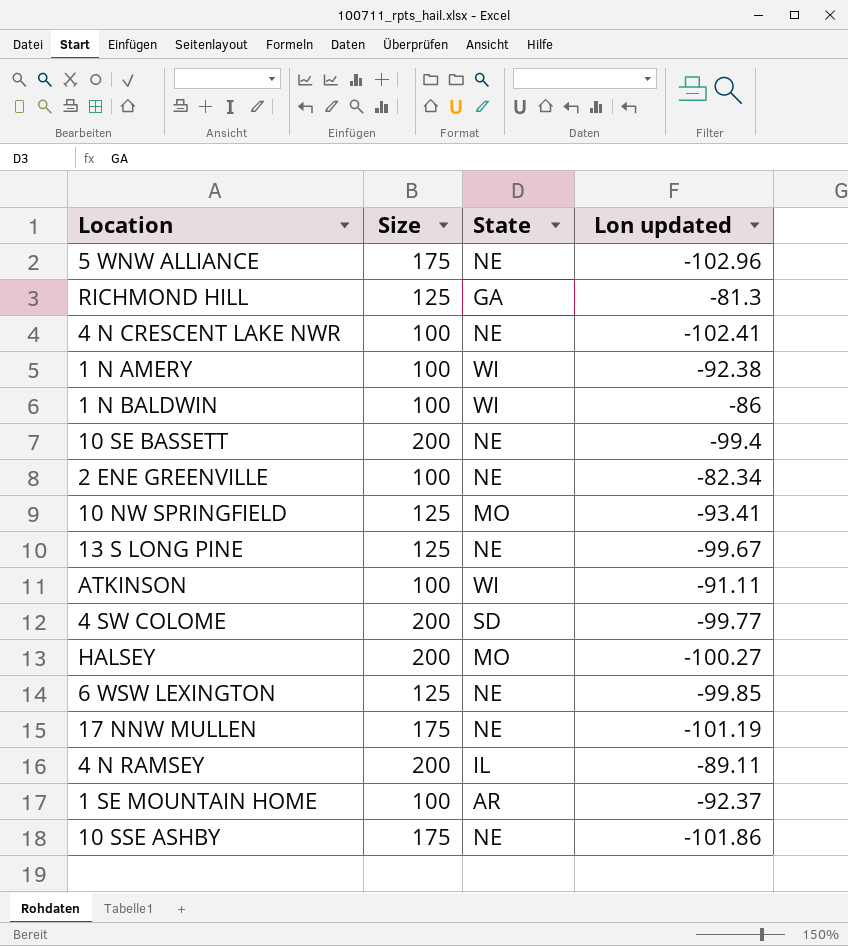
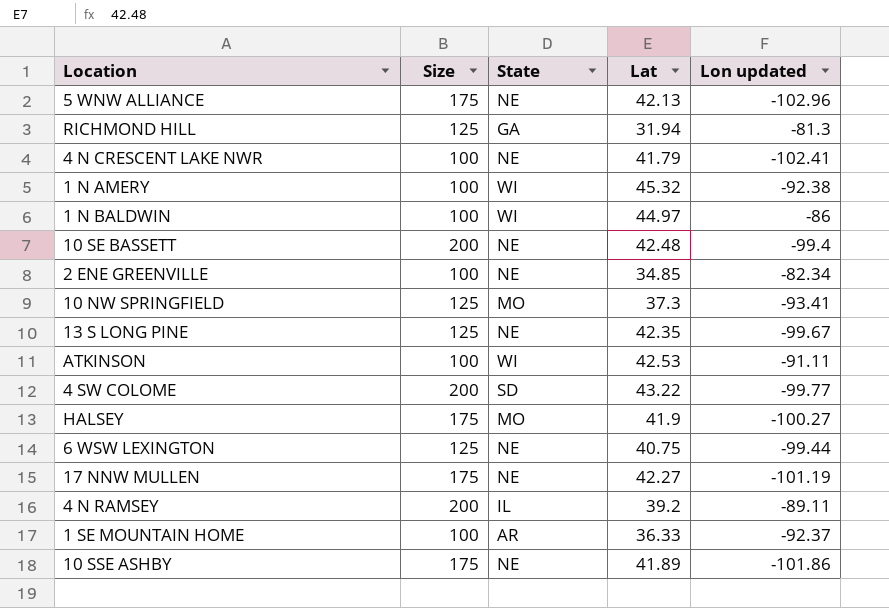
column Lat | position: none -> 4
HALSEY | Size: 200 -> 175
6 WSW LEXINGTON | Lon updated: -99.85 -> -99.44

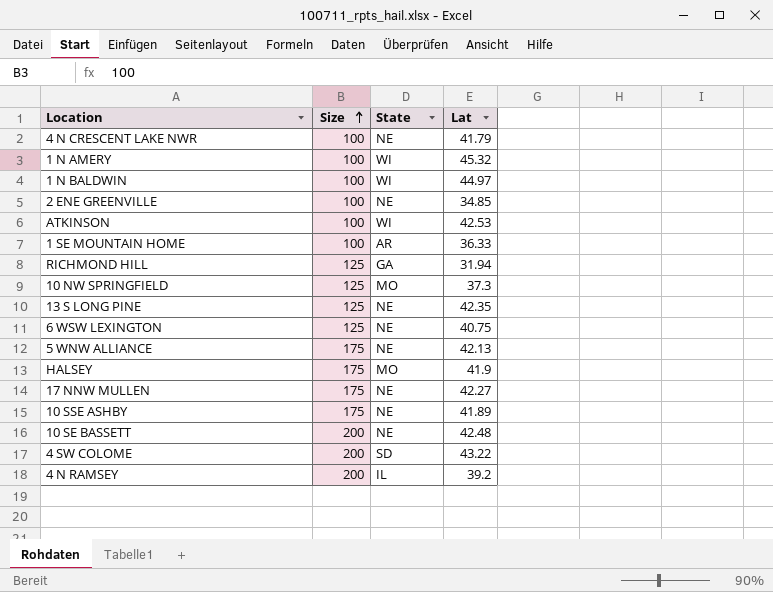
row order: none -> Size ascending
column Lon updated | position: 5 -> none

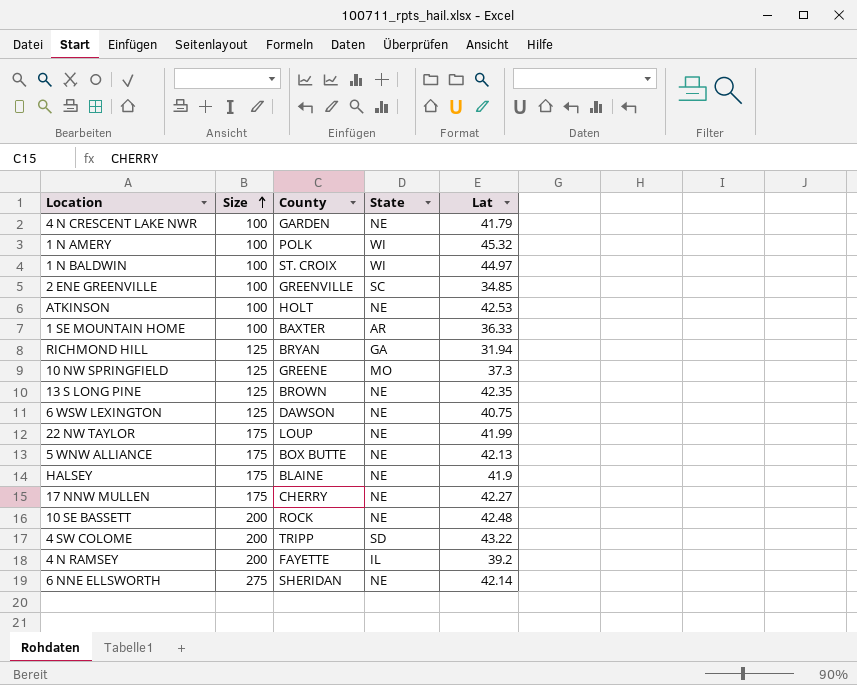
column County | position: none -> 3
row 10 SSE ASHBY: 175 | NE | 41.89 -> none
2 ENE GREENVILLE | State: NE -> SC
ATKINSON | State: WI -> NE
row 22 NW TAYLOR: none -> 175 | LOUP | NE | 41.99
HALSEY | State: MO -> NE
row 6 NNE ELLSWORTH: none -> 275 | SHERIDAN | NE | 42.14

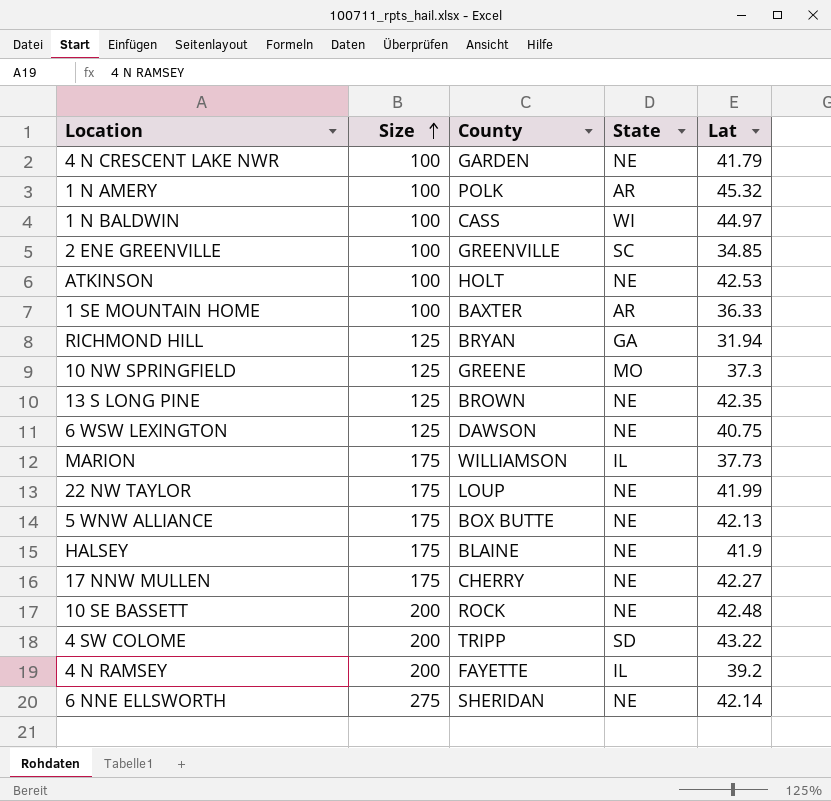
1 N AMERY | State: WI -> AR
1 N BALDWIN | County: ST. CROIX -> CASS
row MARION: none -> 175 | WILLIAMSON | IL | 37.73

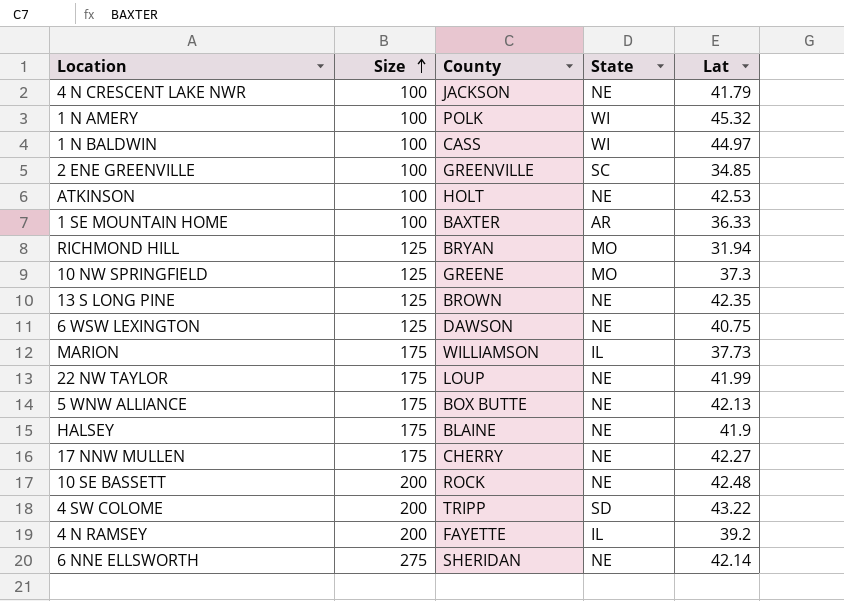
4 N CRESCENT LAKE NWR | County: GARDEN -> JACKSON
1 N AMERY | State: AR -> WI
RICHMOND HILL | State: GA -> MO

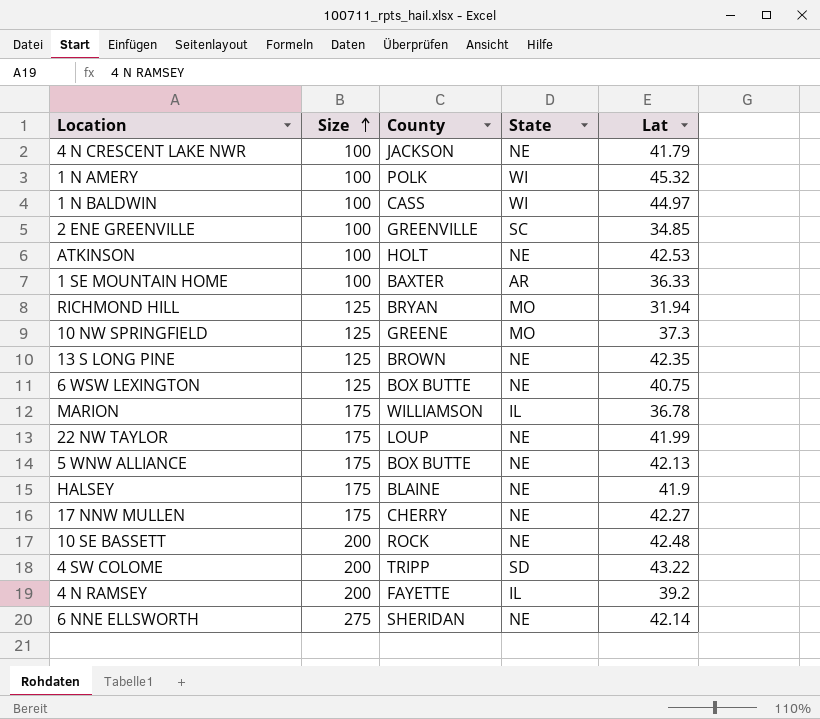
6 WSW LEXINGTON | County: DAWSON -> BOX BUTTE
MARION | Lat: 37.73 -> 36.78

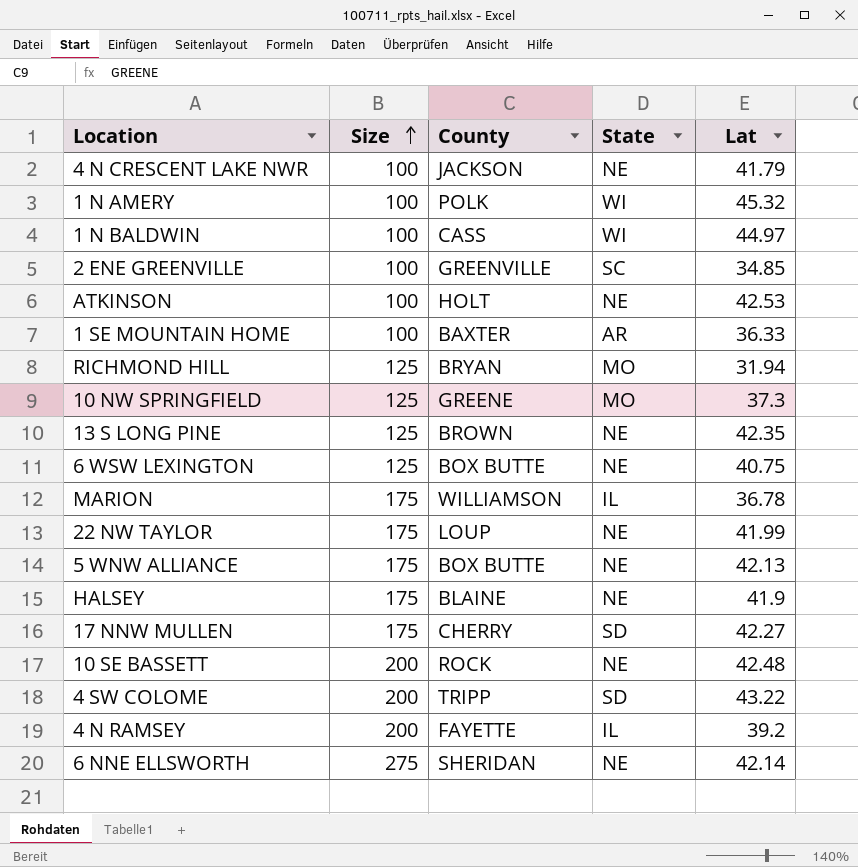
17 NNW MULLEN | State: NE -> SD

